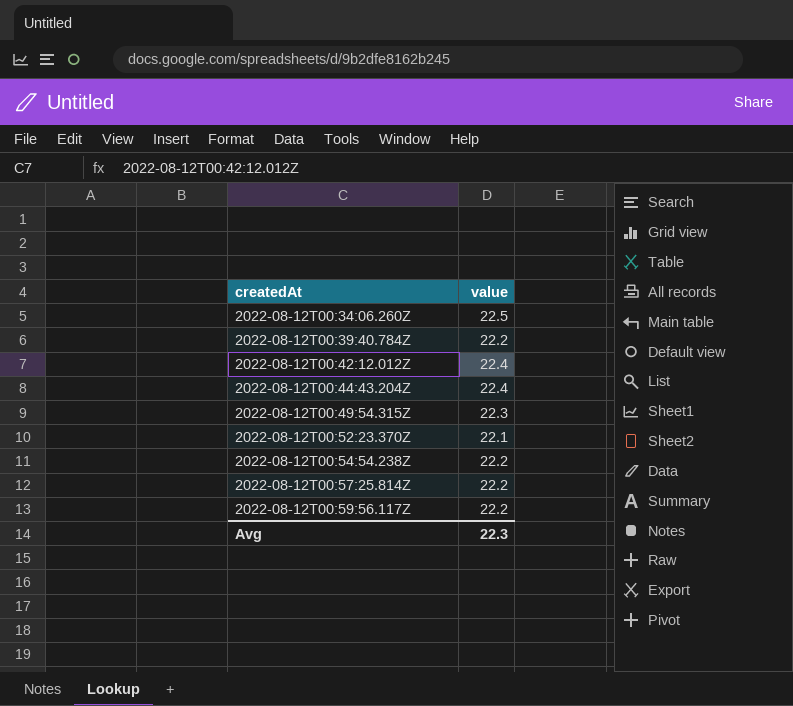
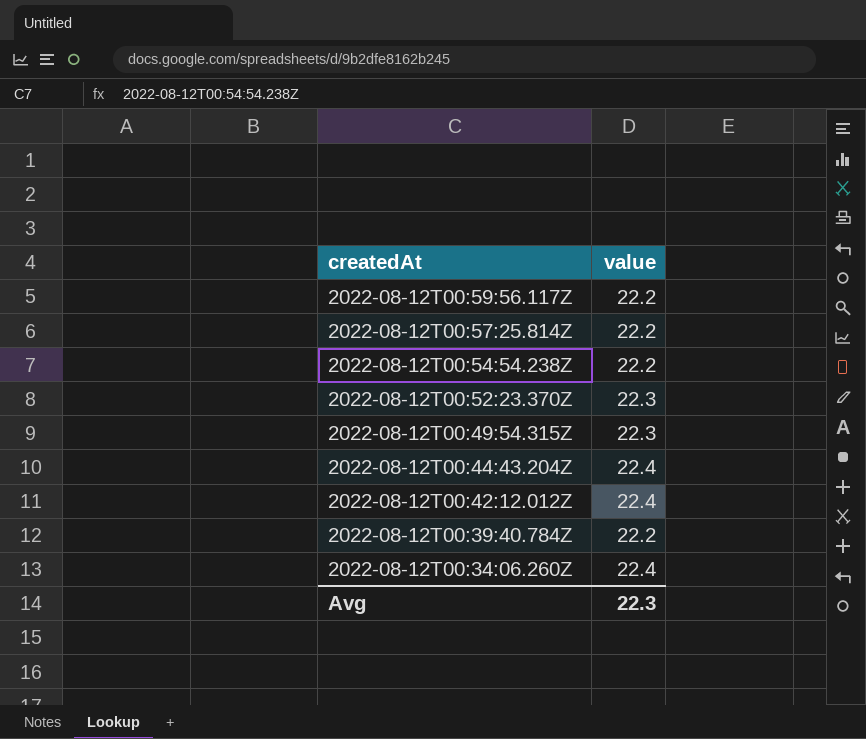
row order: createdAt ascending -> createdAt descending
2022-08-12T00:52:23.370Z | value: 22.1 -> 22.3
2022-08-12T00:34:06.260Z | value: 22.5 -> 22.4

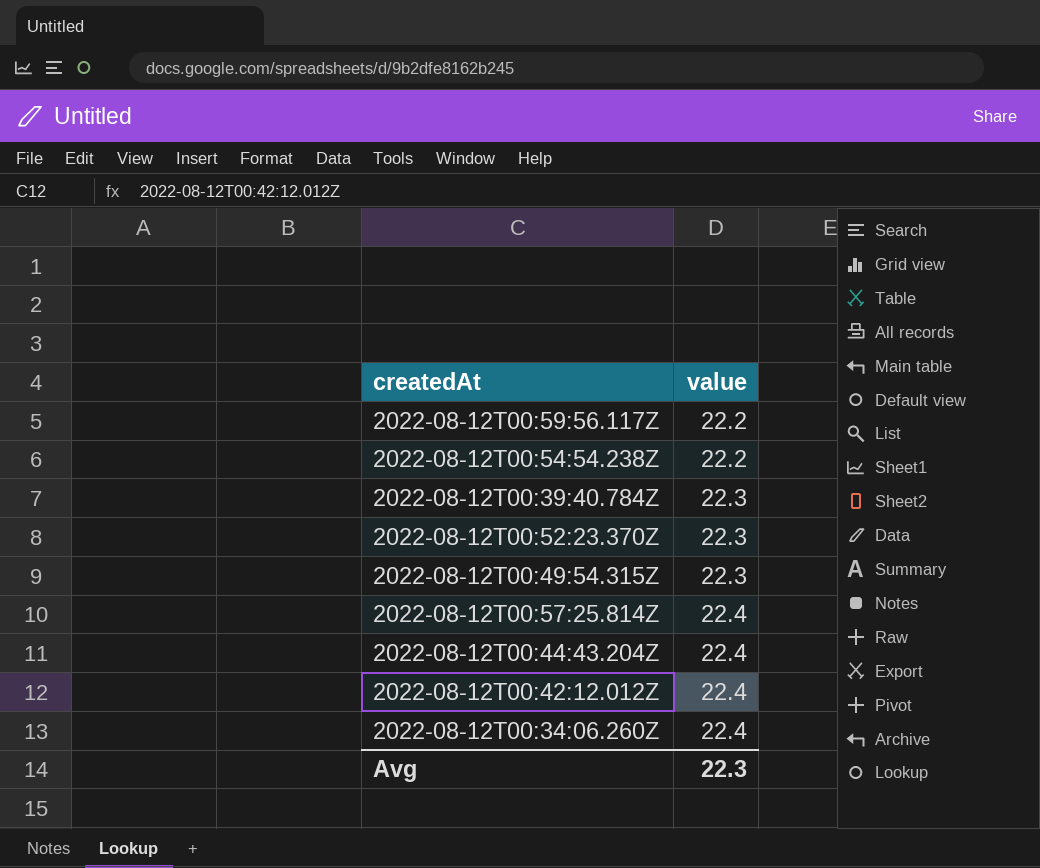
row order: createdAt descending -> value ascending
2022-08-12T00:39:40.784Z | value: 22.2 -> 22.3
2022-08-12T00:57:25.814Z | value: 22.2 -> 22.4

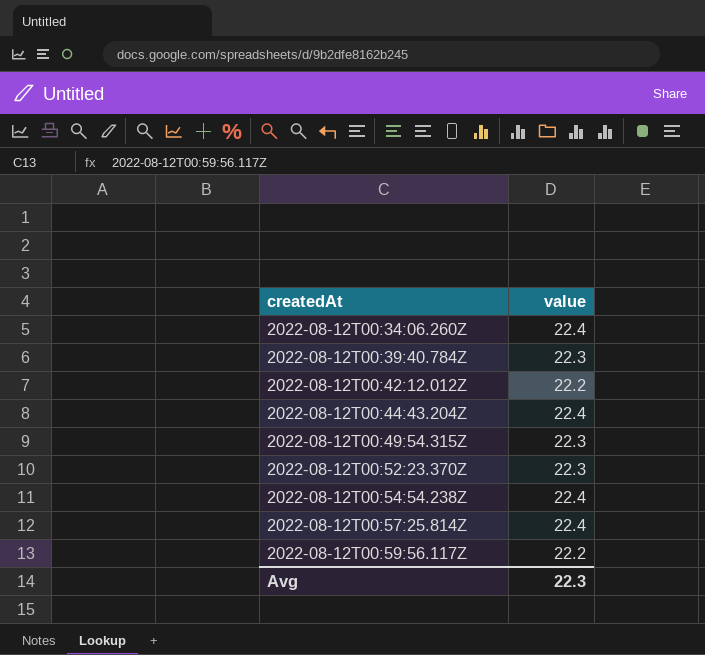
row order: value ascending -> createdAt ascending
2022-08-12T00:42:12.012Z | value: 22.4 -> 22.2
2022-08-12T00:54:54.238Z | value: 22.2 -> 22.4

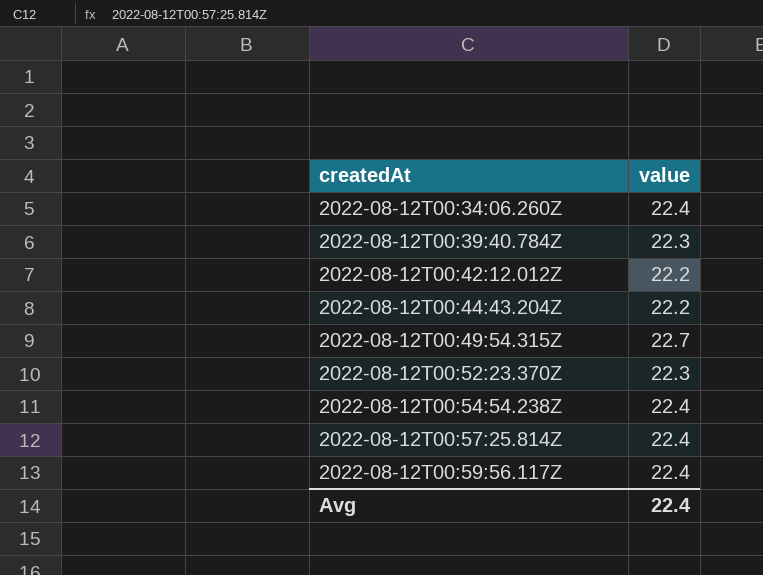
2022-08-12T00:44:43.204Z | value: 22.4 -> 22.2
2022-08-12T00:49:54.315Z | value: 22.3 -> 22.7
2022-08-12T00:59:56.117Z | value: 22.2 -> 22.4
Avg | value: 22.3 -> 22.4

